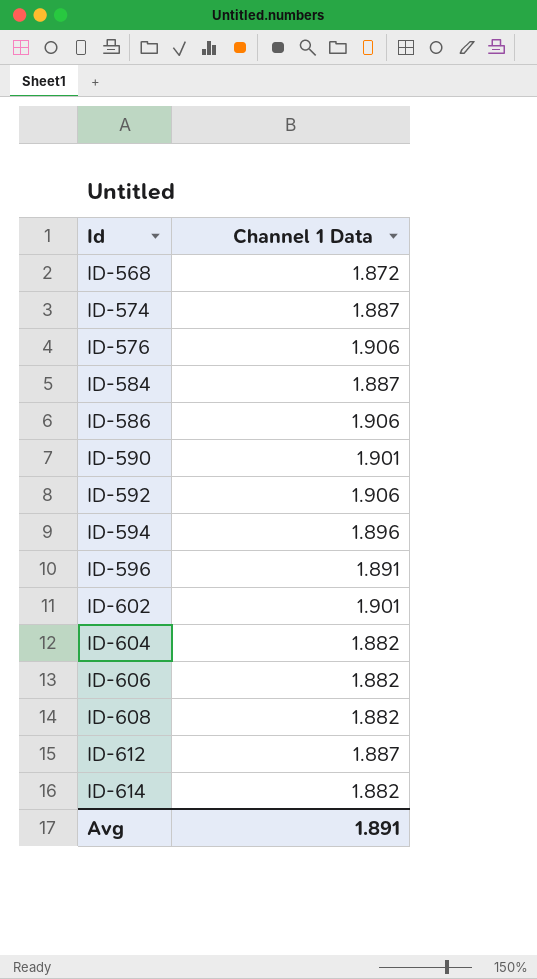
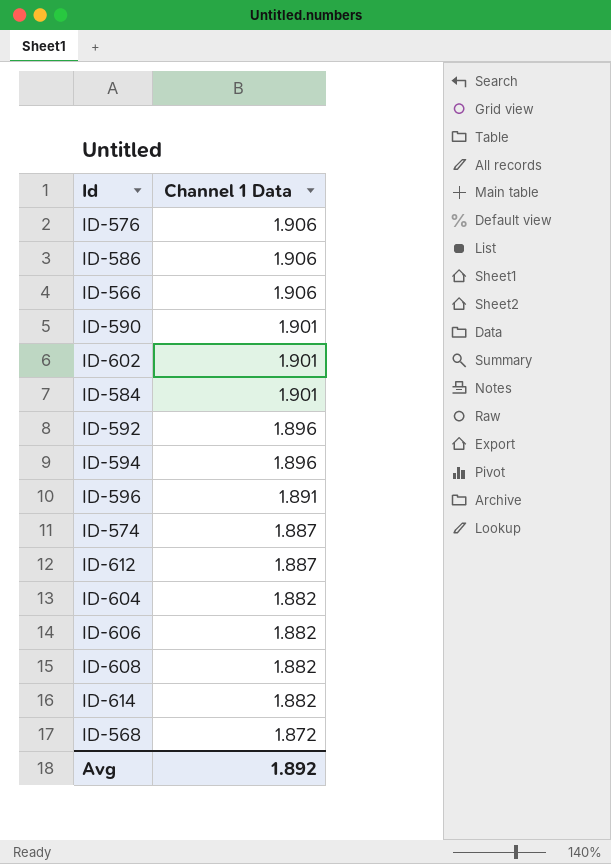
row order: Id ascending -> Channel 1 Data descending
row ID-566: none -> 1.906
ID-584 | Channel 1 Data: 1.887 -> 1.901
ID-592 | Channel 1 Data: 1.906 -> 1.896
Avg | Channel 1 Data: 1.891 -> 1.892

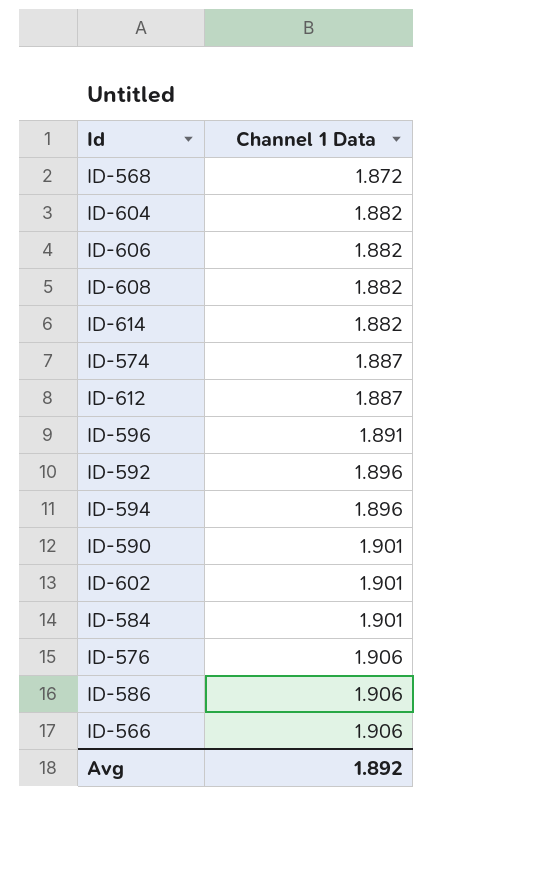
row order: Channel 1 Data descending -> Channel 1 Data ascending

